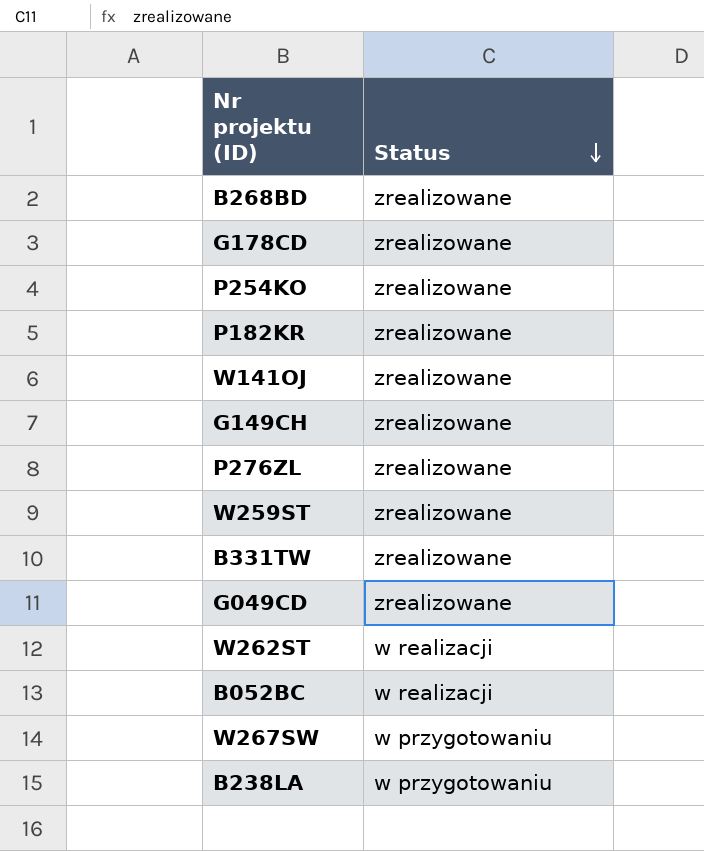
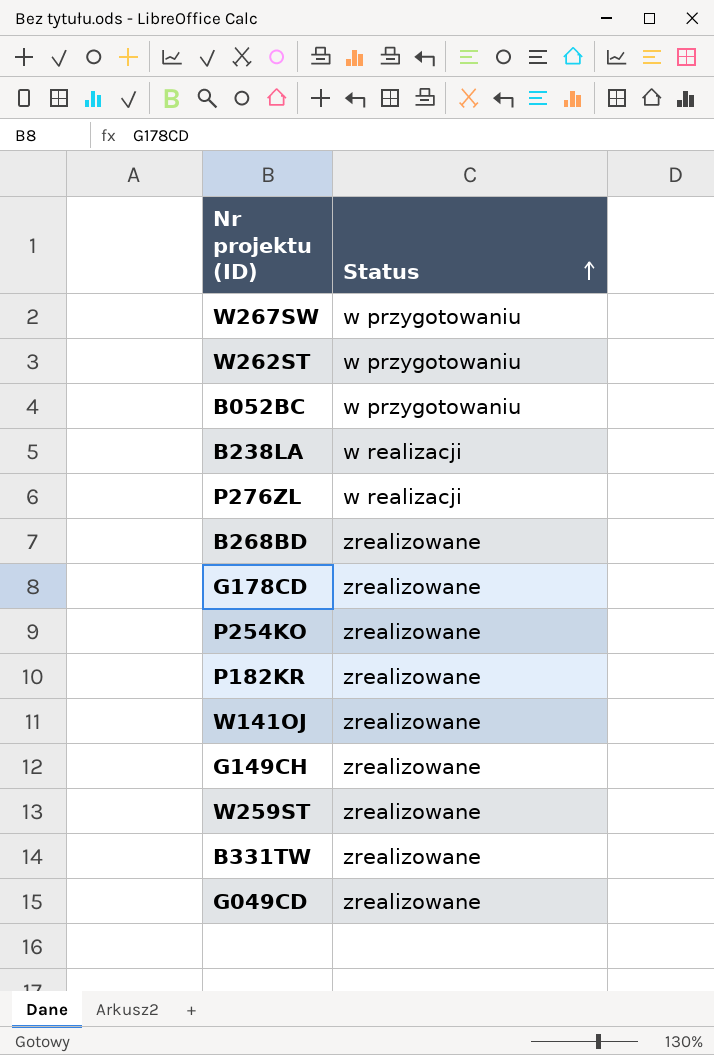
row order: Status descending -> Status ascending
W262ST | Status: w realizacji -> w przygotowaniu
B052BC | Status: w realizacji -> w przygotowaniu
B238LA | Status: w przygotowaniu -> w realizacji
P276ZL | Status: zrealizowane -> w realizacji

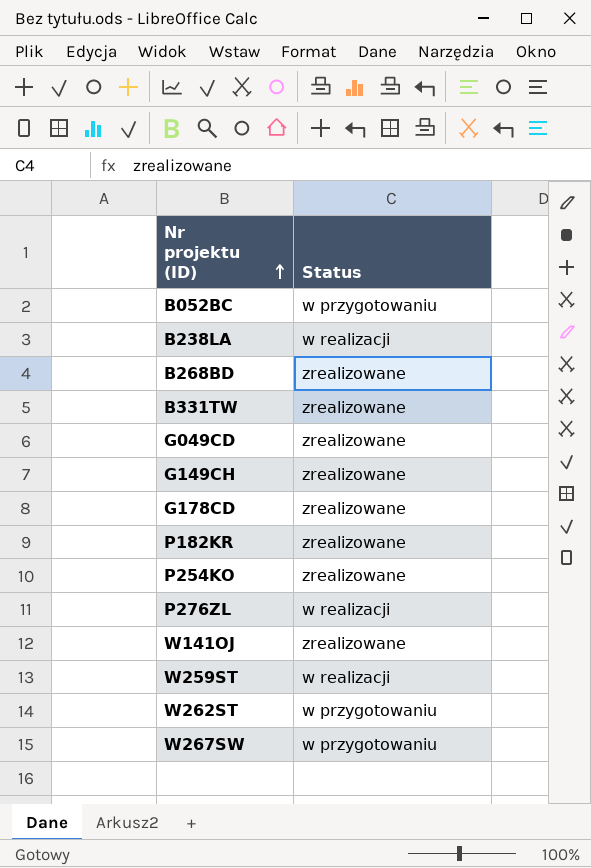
row order: Status ascending -> Nr projektu (ID) ascending
W259ST | Status: zrealizowane -> w realizacji

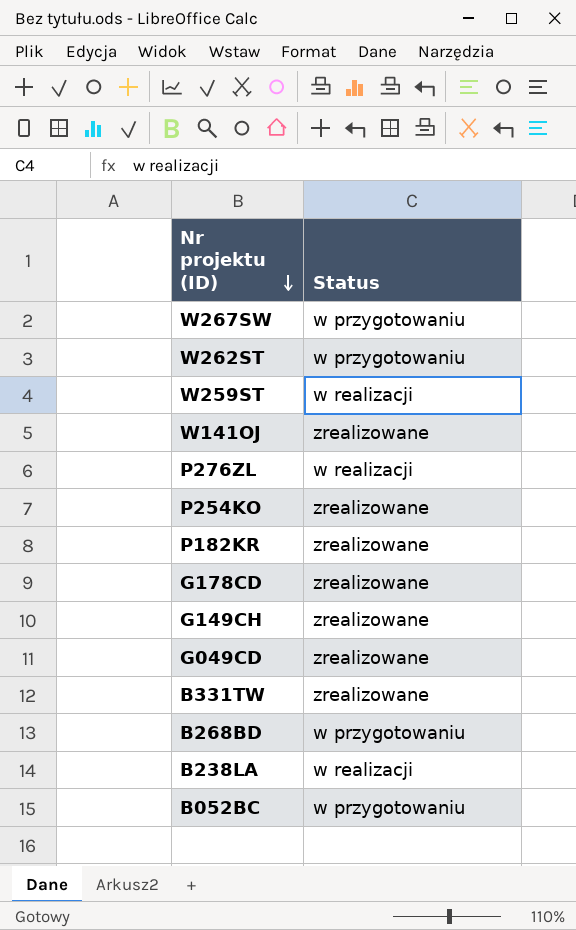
row order: Nr projektu (ID) ascending -> Nr projektu (ID) descending
B268BD | Status: zrealizowane -> w przygotowaniu

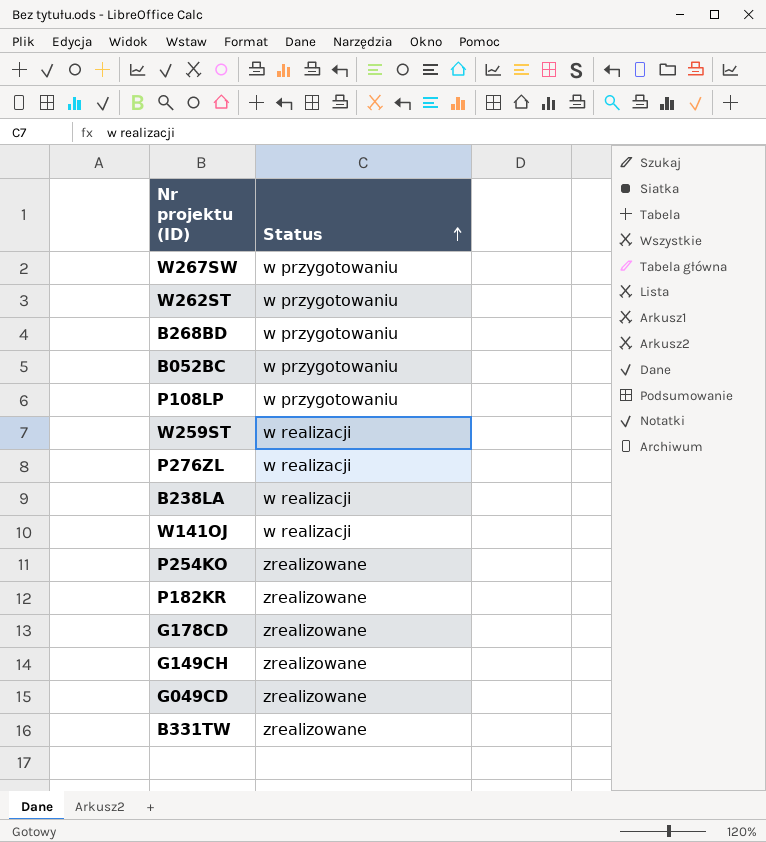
row order: Nr projektu (ID) descending -> Status ascending
row P108LP: none -> w przygotowaniu
W141OJ | Status: zrealizowane -> w realizacji

